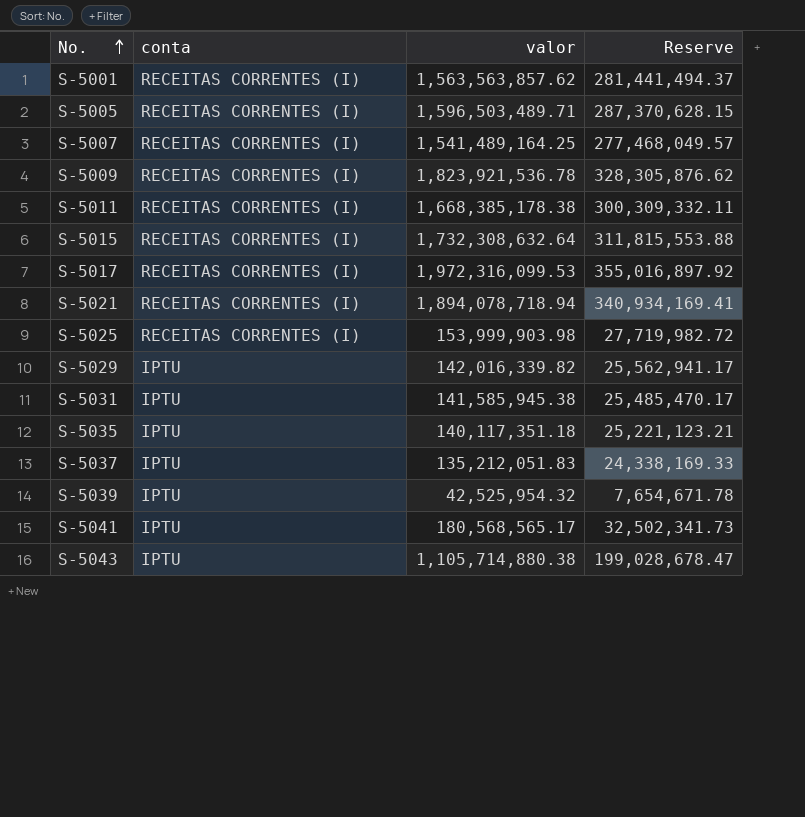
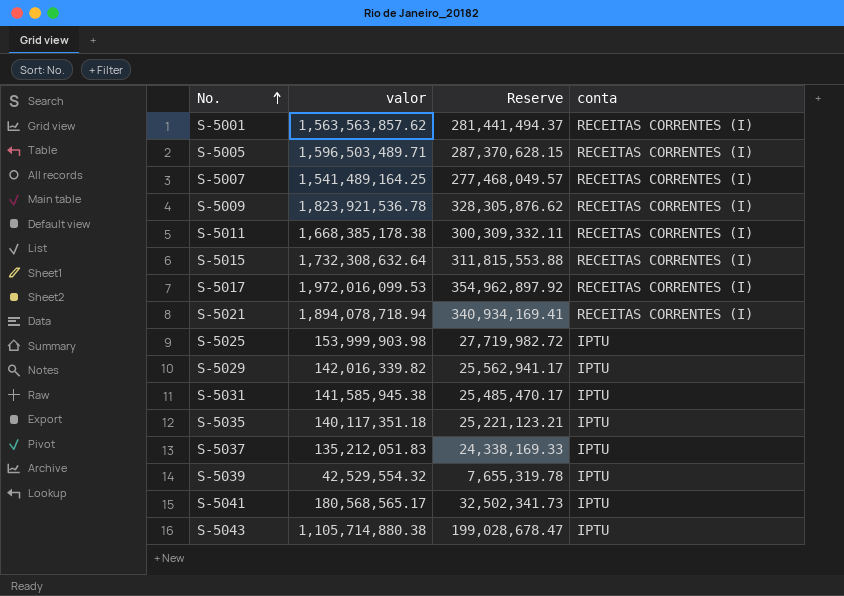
column conta | position: 2 -> 4
S-5017 | valor: 1,972,316,099.53 -> 1,972,016,099.53
S-5017 | Reserve: 355,016,897.92 -> 354,962,897.92
S-5025 | conta: RECEITAS CORRENTES (I) -> IPTU
S-5039 | valor: 42,525,954.32 -> 42,529,554.32
S-5039 | Reserve: 7,654,671.78 -> 7,655,319.78

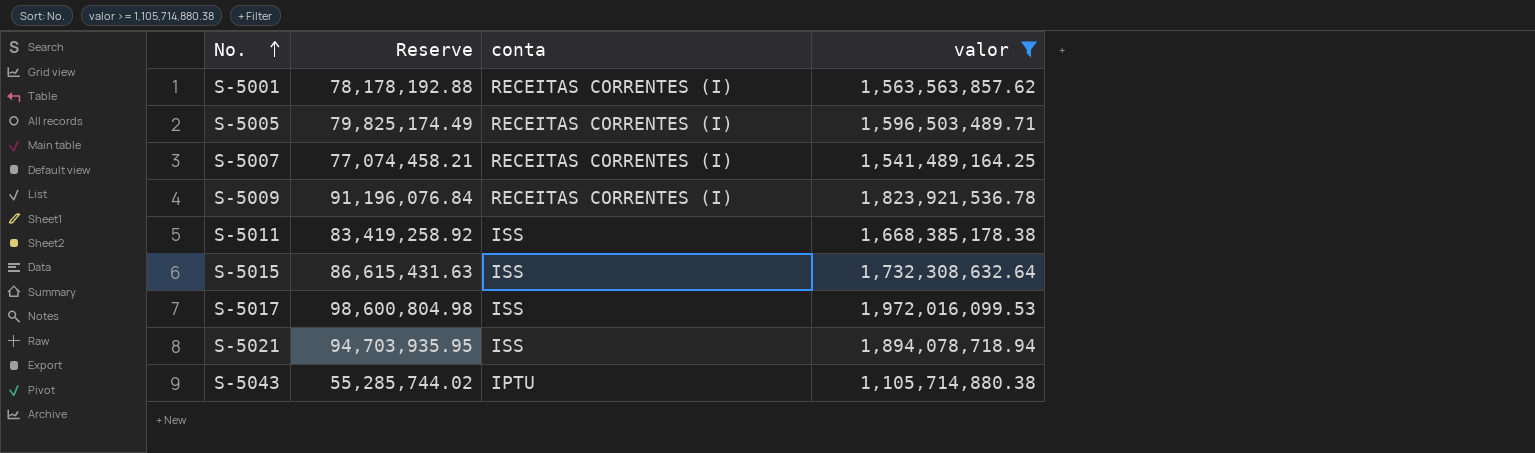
filter: none -> valor >= 1,105,714,880.38
column Reserve | formula: [valor] * 0.18 -> [valor] * 0.05
column valor | position: 2 -> 4
S-5011 | conta: RECEITAS CORRENTES (I) -> ISS
S-5015 | conta: RECEITAS CORRENTES (I) -> ISS
S-5017 | conta: RECEITAS CORRENTES (I) -> ISS
S-5021 | conta: RECEITAS CORRENTES (I) -> ISS

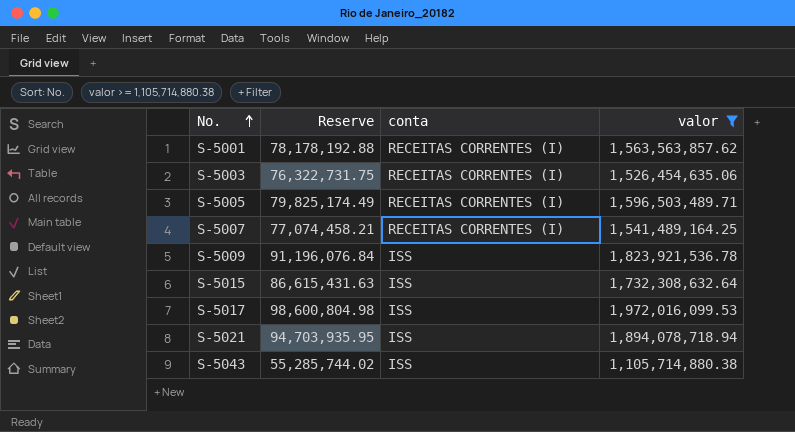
row S-5011: 83,419,258.92 | ISS | 1,668,385,178.38 -> none
row S-5003: none -> 76,322,731.75 | RECEITAS CORRENTES (I) | 1,526,454,635.06
S-5009 | conta: RECEITAS CORRENTES (I) -> ISS
S-5043 | conta: IPTU -> ISS

